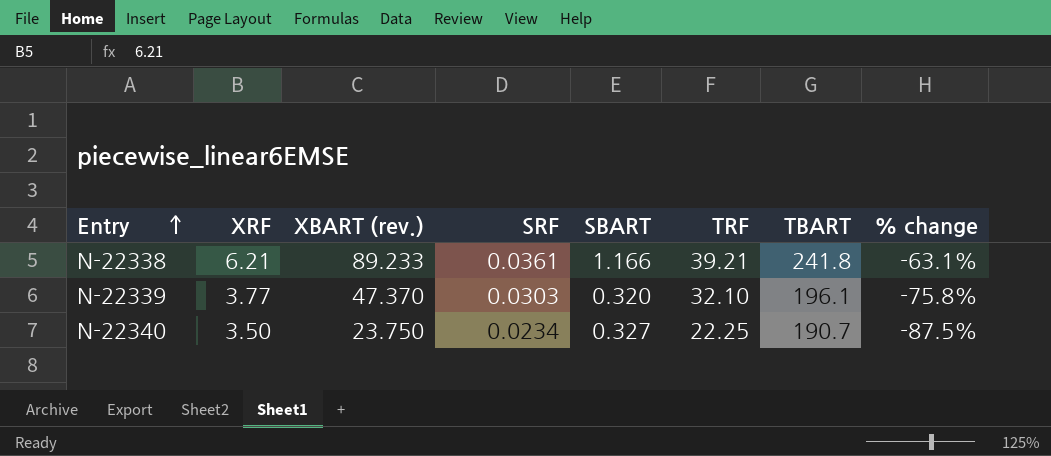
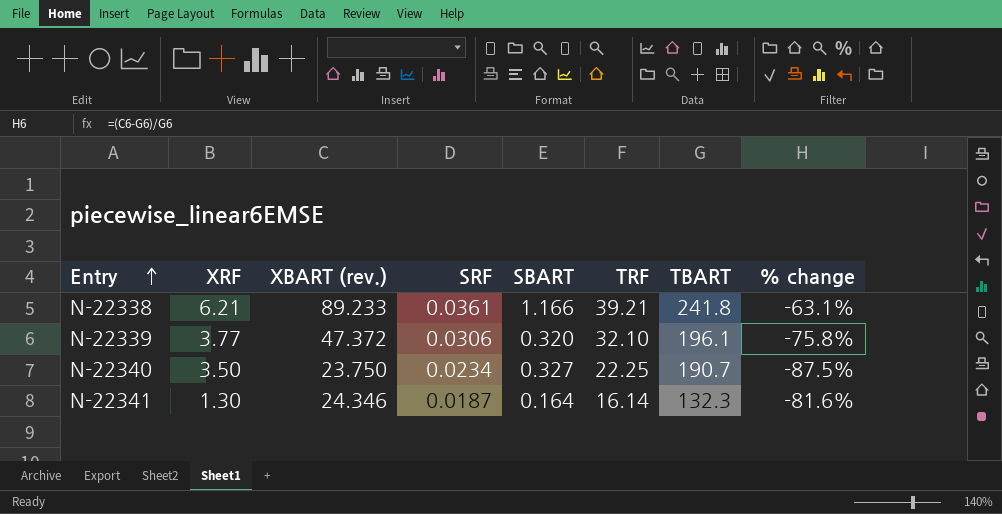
N-22339 | XBART (rev.): 47.370 -> 47.372
N-22339 | SRF: 0.0303 -> 0.0306
row N-22341: none -> 1.30 | 24.346 | 0.0187 | 0.164 | 16.14 | 132.3 | -81.6%

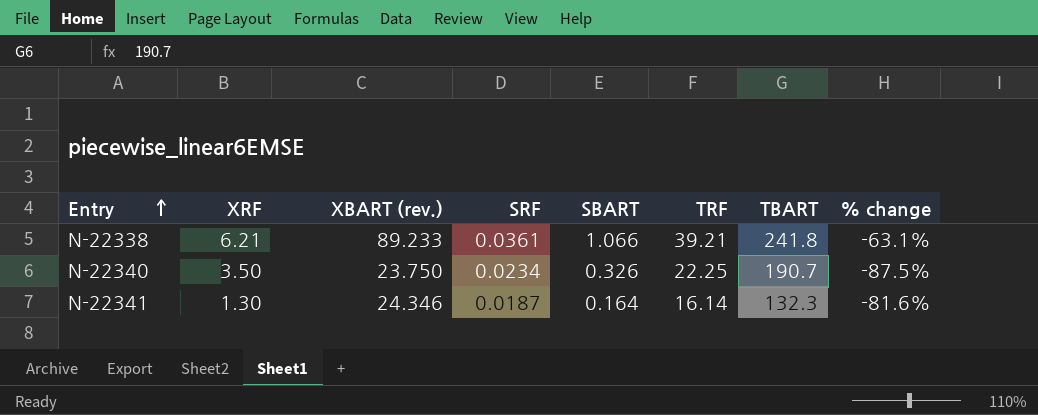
row N-22339: 3.77 | 47.372 | 0.0306 | 0.320 | 32.10 | 196.1 | -75.8% -> none
N-22338 | SBART: 1.166 -> 1.066
N-22340 | SBART: 0.327 -> 0.326

